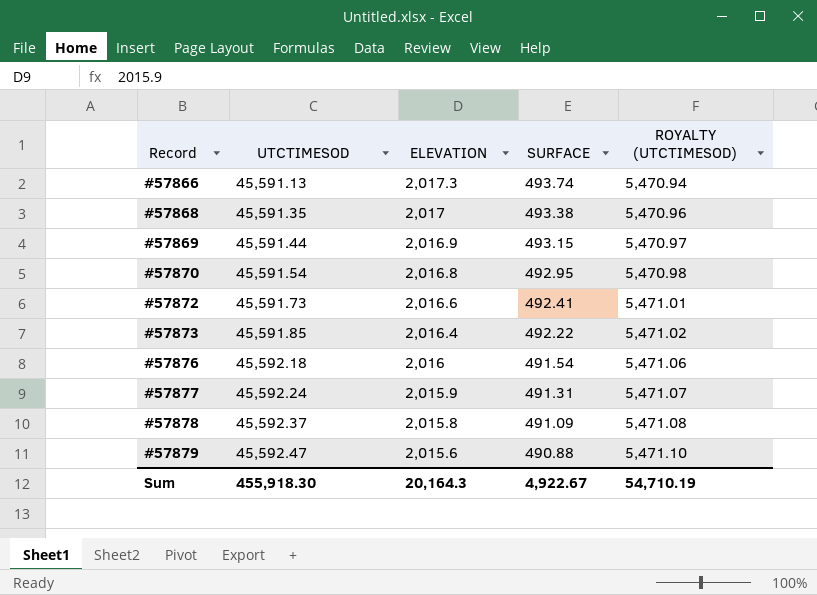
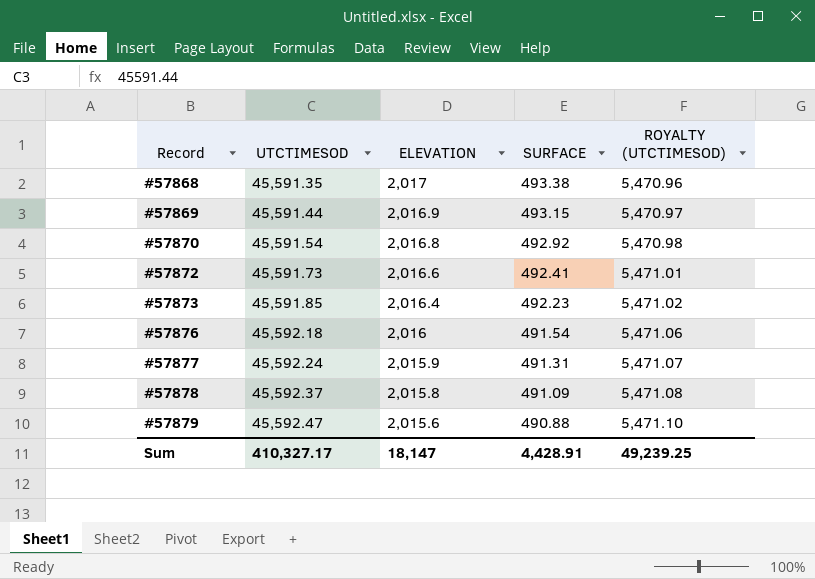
row #57866: 45,591.13 | 2,017.3 | 493.74 | 5,470.94 -> none
#57870 | SURFACE: 492.95 -> 492.92
#57873 | SURFACE: 492.22 -> 492.23
Sum | UTCTIMESOD: 455,918.30 -> 410,327.17
Sum | ELEVATION: 20,164.3 -> 18,147
Sum | SURFACE: 4,922.67 -> 4,428.91
Sum | ROYALTY (UTCTIMESOD): 54,710.19 -> 49,239.25

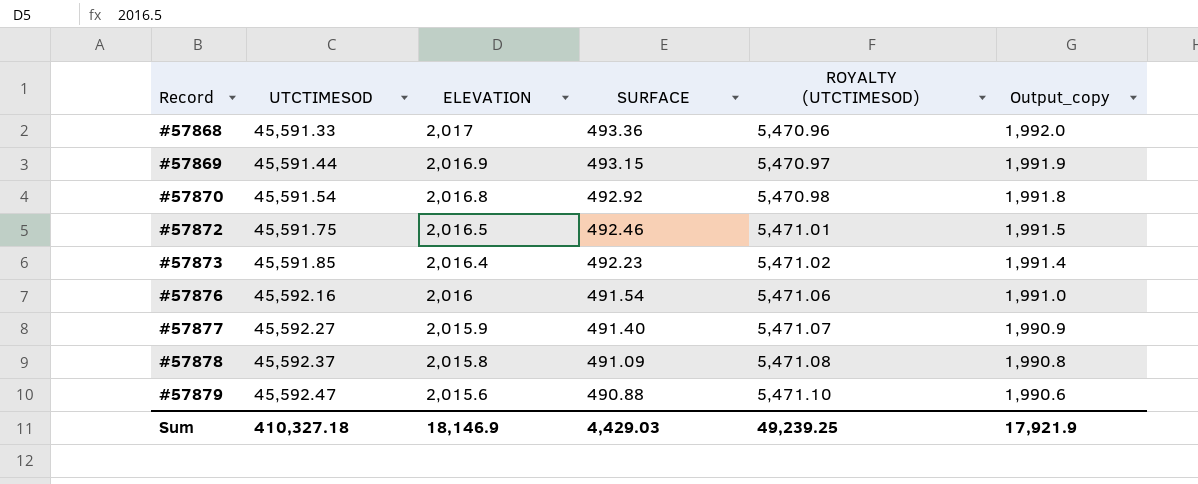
column Output_copy | formula: none -> [ELEVATION] - 25
#57868 | UTCTIMESOD: 45,591.35 -> 45,591.33
#57868 | SURFACE: 493.38 -> 493.36
#57872 | UTCTIMESOD: 45,591.73 -> 45,591.75
#57872 | ELEVATION: 2,016.6 -> 2,016.5
#57872 | SURFACE: 492.41 -> 492.46
#57876 | UTCTIMESOD: 45,592.18 -> 45,592.16
#57877 | UTCTIMESOD: 45,592.24 -> 45,592.27
#57877 | SURFACE: 491.31 -> 491.40
Sum | UTCTIMESOD: 410,327.17 -> 410,327.18
Sum | ELEVATION: 18,147 -> 18,146.9
Sum | SURFACE: 4,428.91 -> 4,429.03

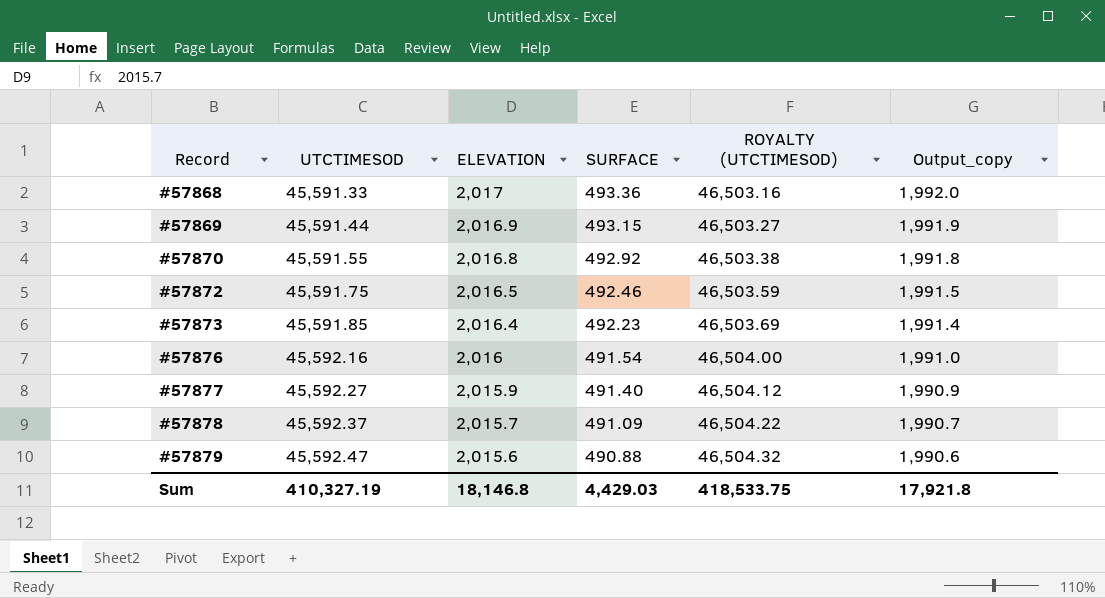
column ROYALTY (UTCTIMESOD) | formula: [UTCTIMESOD] * 0.12 -> [UTCTIMESOD] * 1.02
#57870 | UTCTIMESOD: 45,591.54 -> 45,591.55
#57878 | ELEVATION: 2,015.8 -> 2,015.7
#57878 | Output_copy: 1,990.8 -> 1,990.7
Sum | UTCTIMESOD: 410,327.18 -> 410,327.19
Sum | ELEVATION: 18,146.9 -> 18,146.8
Sum | ROYALTY (UTCTIMESOD): 49,239.25 -> 418,533.75
Sum | Output_copy: 17,921.9 -> 17,921.8

